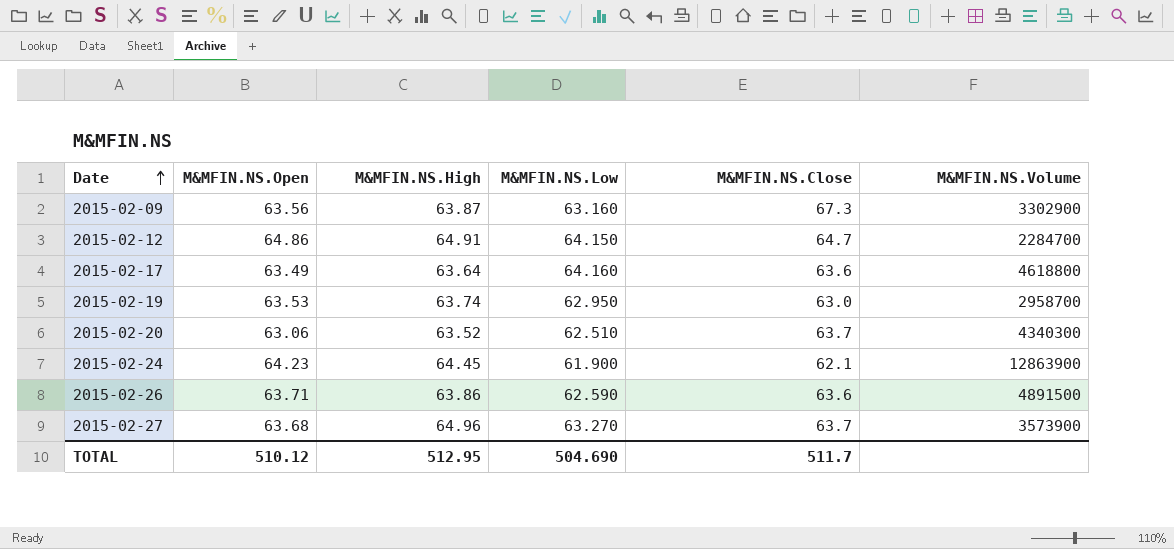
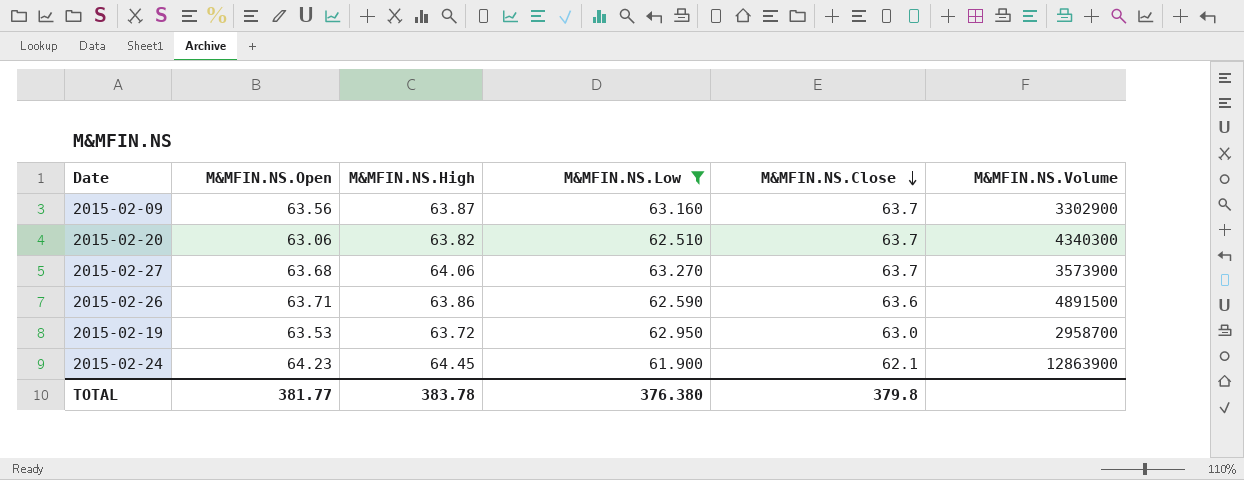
filter: none -> M&MFIN.NS.Low <= 63.270
row order: Date ascending -> M&MFIN.NS.Close descending
2015-02-09 | M&MFIN.NS.Close: 67.3 -> 63.7
2015-02-20 | M&MFIN.NS.High: 63.52 -> 63.82
2015-02-27 | M&MFIN.NS.High: 64.96 -> 64.06
2015-02-19 | M&MFIN.NS.High: 63.74 -> 63.72
TOTAL | M&MFIN.NS.Open: 510.12 -> 381.77
TOTAL | M&MFIN.NS.High: 512.95 -> 383.78
TOTAL | M&MFIN.NS.Low: 504.690 -> 376.380
TOTAL | M&MFIN.NS.Close: 511.7 -> 379.8

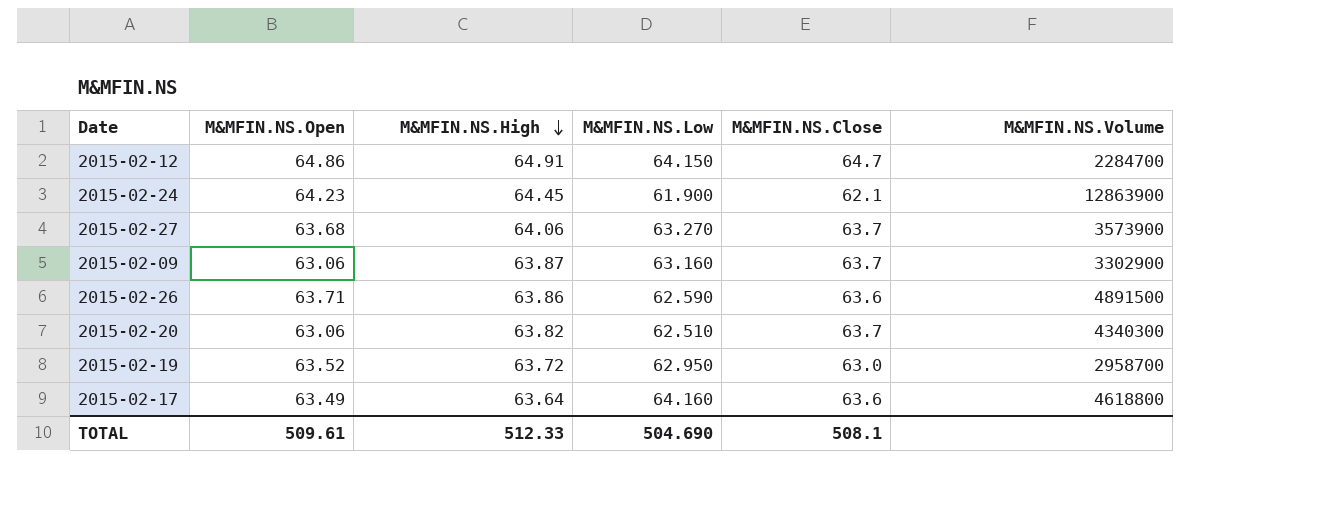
filter: M&MFIN.NS.Low <= 63.270 -> none
row order: M&MFIN.NS.Close descending -> M&MFIN.NS.High descending
2015-02-09 | M&MFIN.NS.Open: 63.56 -> 63.06
2015-02-19 | M&MFIN.NS.Open: 63.53 -> 63.52
TOTAL | M&MFIN.NS.Open: 381.77 -> 509.61
TOTAL | M&MFIN.NS.High: 383.78 -> 512.33
TOTAL | M&MFIN.NS.Low: 376.380 -> 504.690
TOTAL | M&MFIN.NS.Close: 379.8 -> 508.1

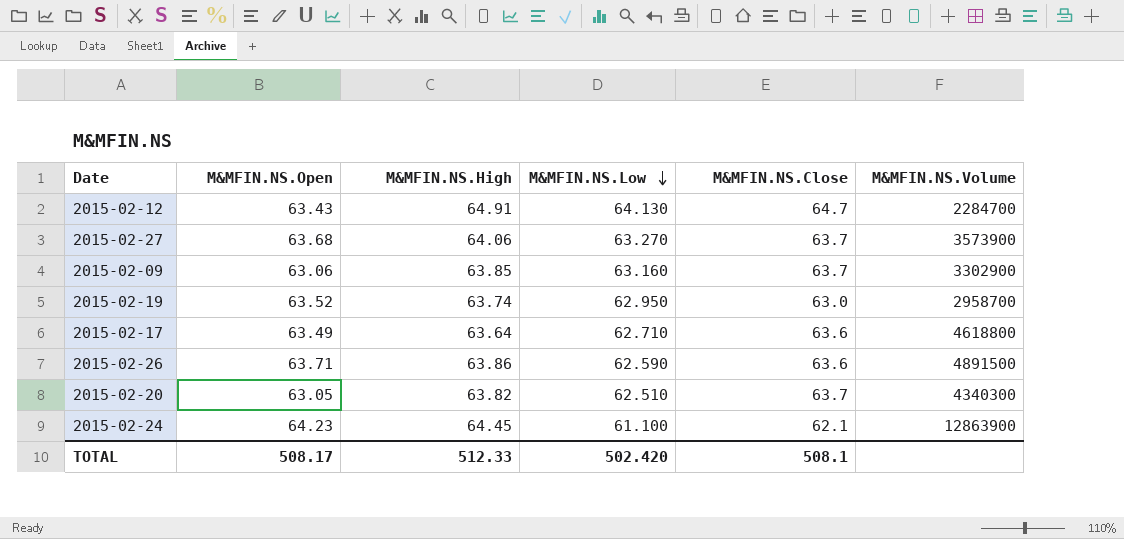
row order: M&MFIN.NS.High descending -> M&MFIN.NS.Low descending
2015-02-12 | M&MFIN.NS.Open: 64.86 -> 63.43
2015-02-12 | M&MFIN.NS.Low: 64.150 -> 64.130
2015-02-09 | M&MFIN.NS.High: 63.87 -> 63.85
2015-02-19 | M&MFIN.NS.High: 63.72 -> 63.74
2015-02-17 | M&MFIN.NS.Low: 64.160 -> 62.710
2015-02-20 | M&MFIN.NS.Open: 63.06 -> 63.05
2015-02-24 | M&MFIN.NS.Low: 61.900 -> 61.100
TOTAL | M&MFIN.NS.Open: 509.61 -> 508.17
TOTAL | M&MFIN.NS.Low: 504.690 -> 502.420

